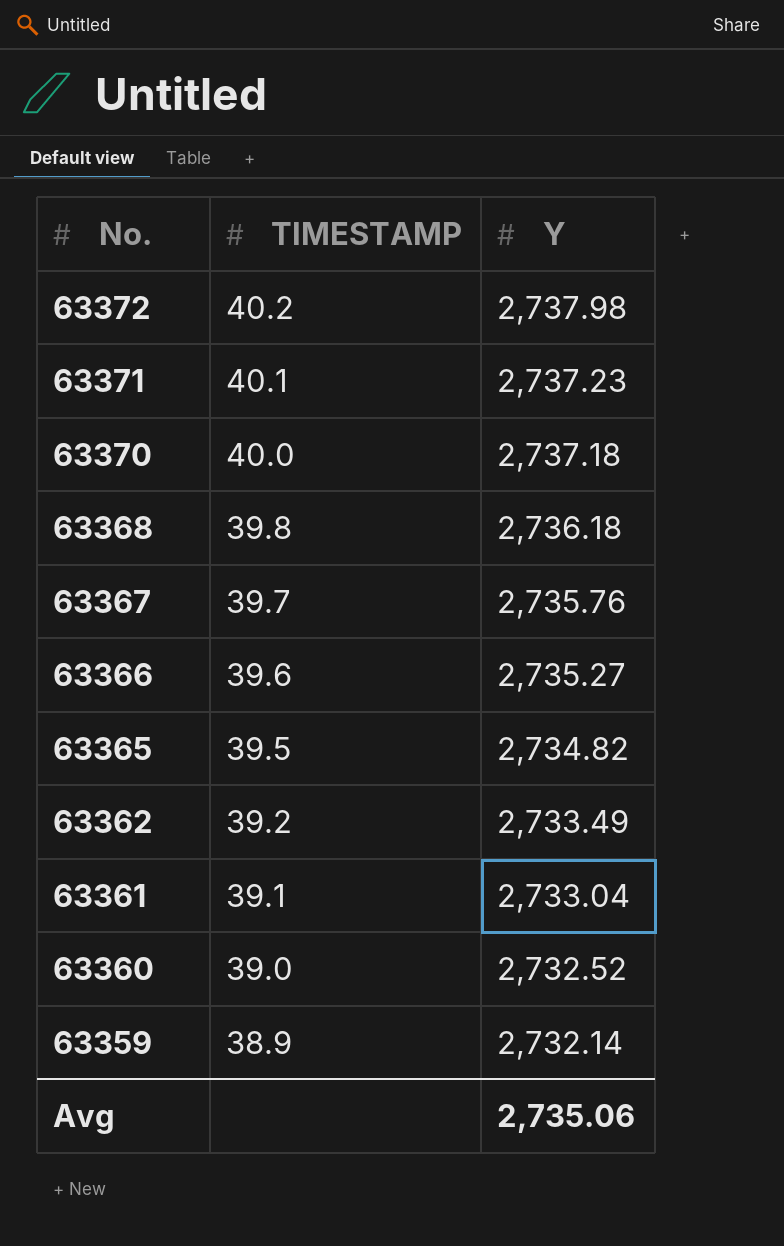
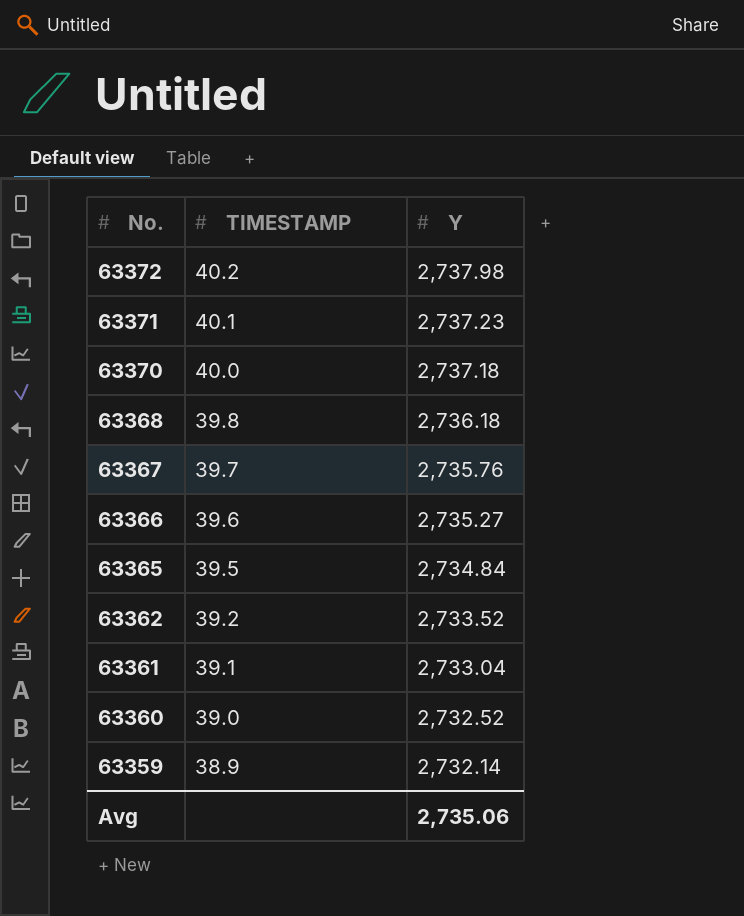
63365 | Y: 2,734.82 -> 2,734.84
63362 | Y: 2,733.49 -> 2,733.52

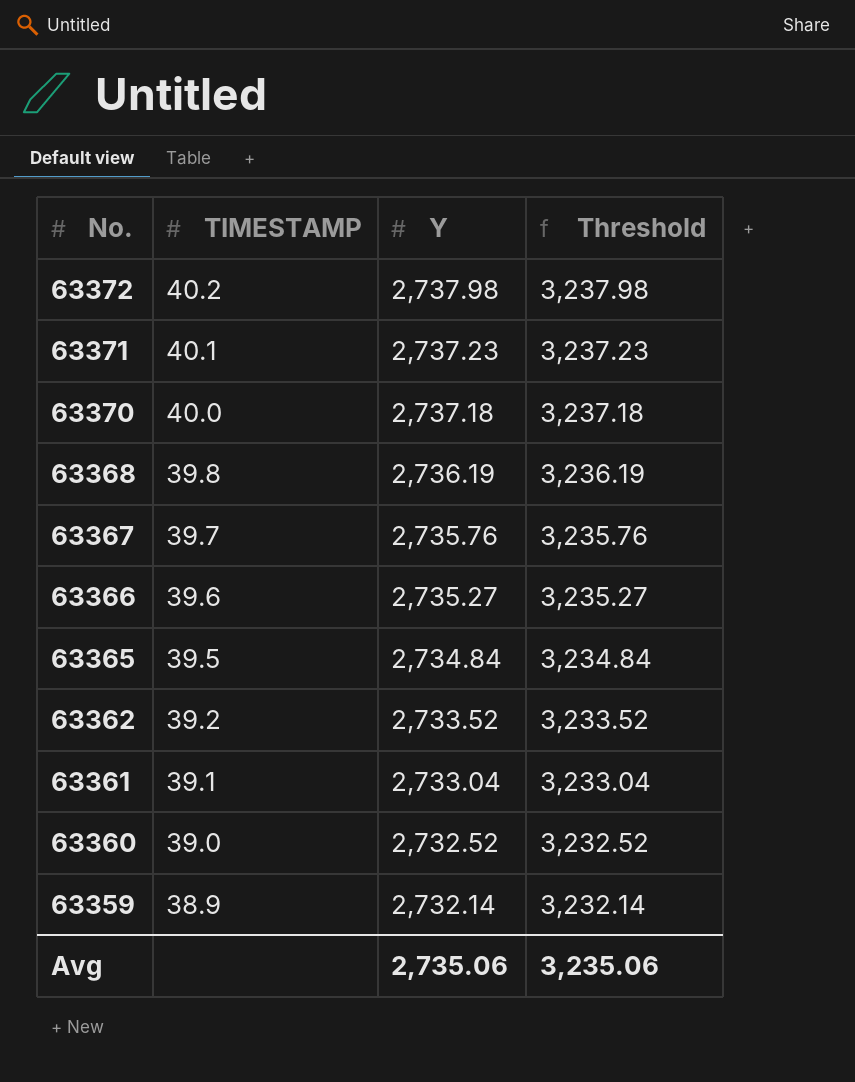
column Threshold | formula: none -> [Y] + 500
63368 | Y: 2,736.18 -> 2,736.19

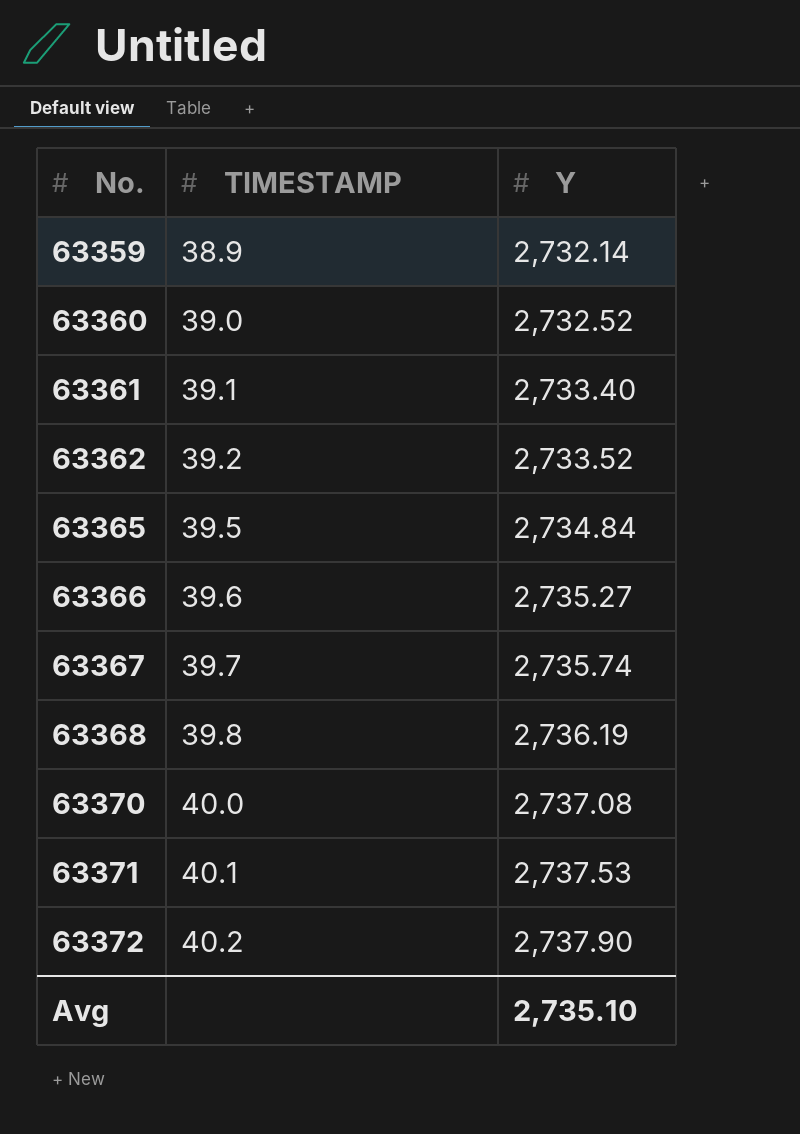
row order: No. descending -> No. ascending
column Threshold | formula: [Y] + 500 -> none
63361 | Y: 2,733.04 -> 2,733.40
63367 | Y: 2,735.76 -> 2,735.74
63370 | Y: 2,737.18 -> 2,737.08
63371 | Y: 2,737.23 -> 2,737.53
63372 | Y: 2,737.98 -> 2,737.90
Avg | Y: 2,735.06 -> 2,735.10

